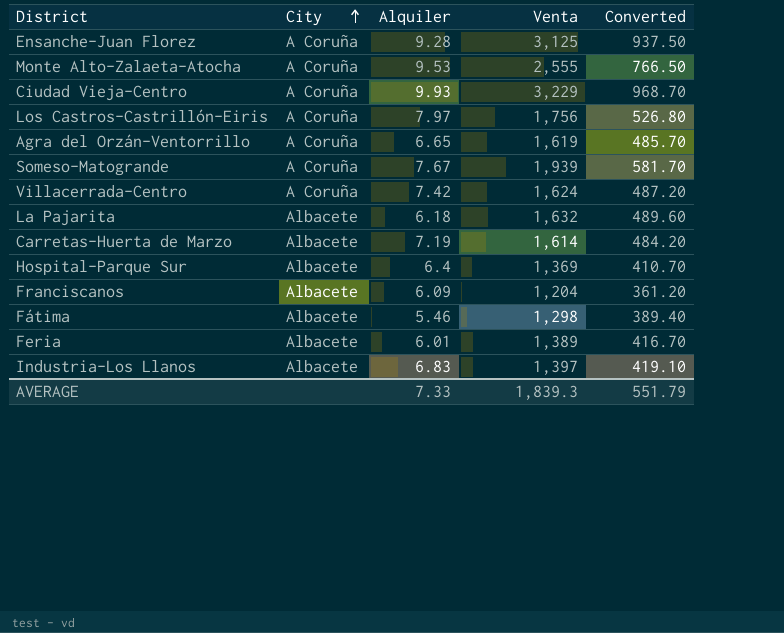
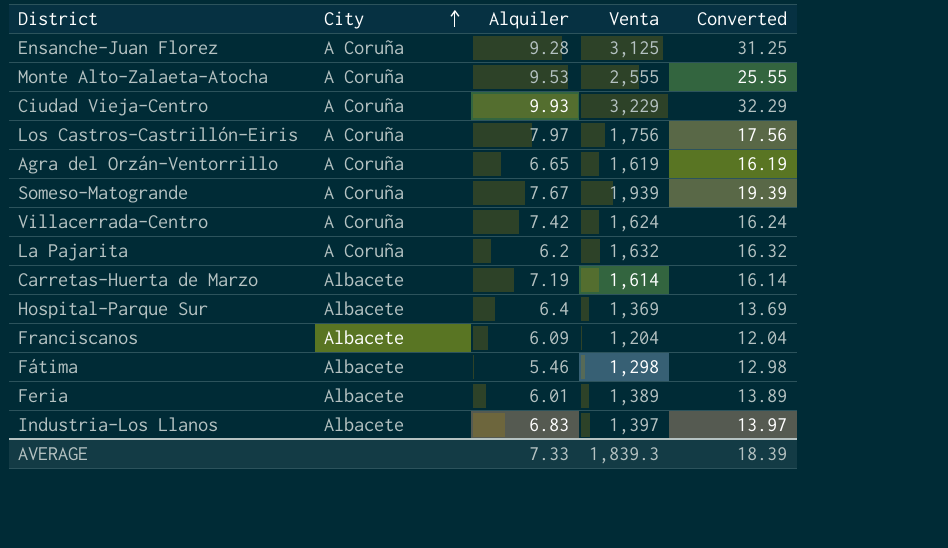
column Converted | formula: [Venta] * 0.3 -> [Venta] * 0.01
La Pajarita | City: Albacete -> A Coruña
La Pajarita | Alquiler: 6.18 -> 6.2
AVERAGE | Converted: 551.79 -> 18.39

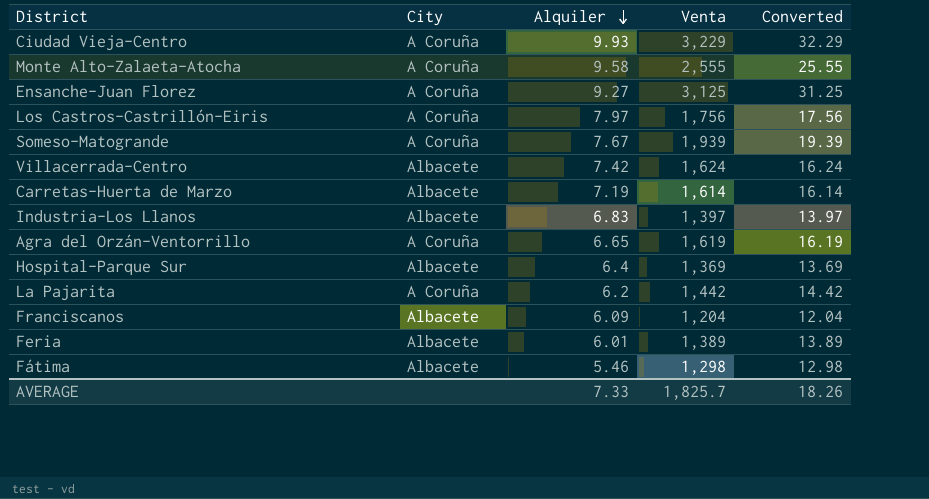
row order: City ascending -> Alquiler descending
Monte Alto-Zalaeta-Atocha | Alquiler: 9.53 -> 9.58
Ensanche-Juan Florez | Alquiler: 9.28 -> 9.27
Villacerrada-Centro | City: A Coruña -> Albacete
La Pajarita | Venta: 1,632 -> 1,442
La Pajarita | Converted: 16.32 -> 14.42
AVERAGE | Venta: 1,839.3 -> 1,825.7
AVERAGE | Converted: 18.39 -> 18.26

